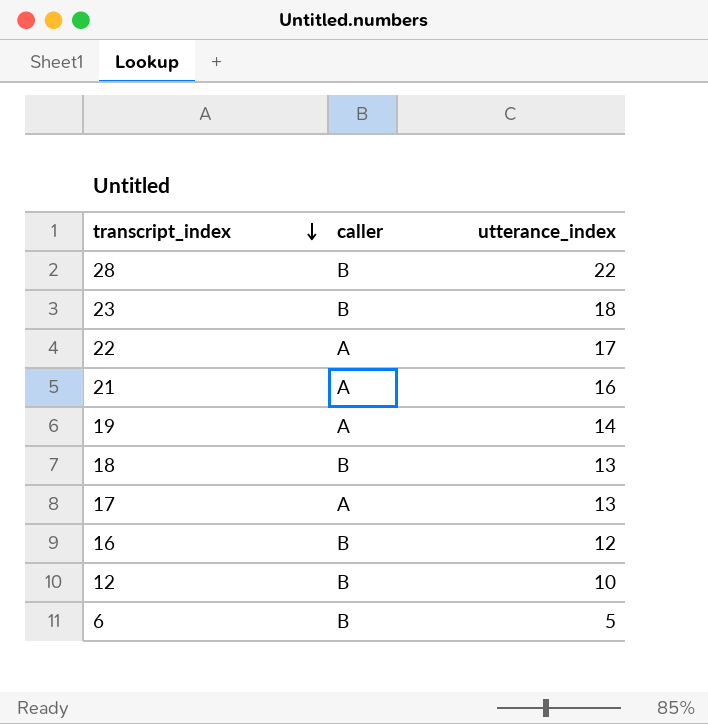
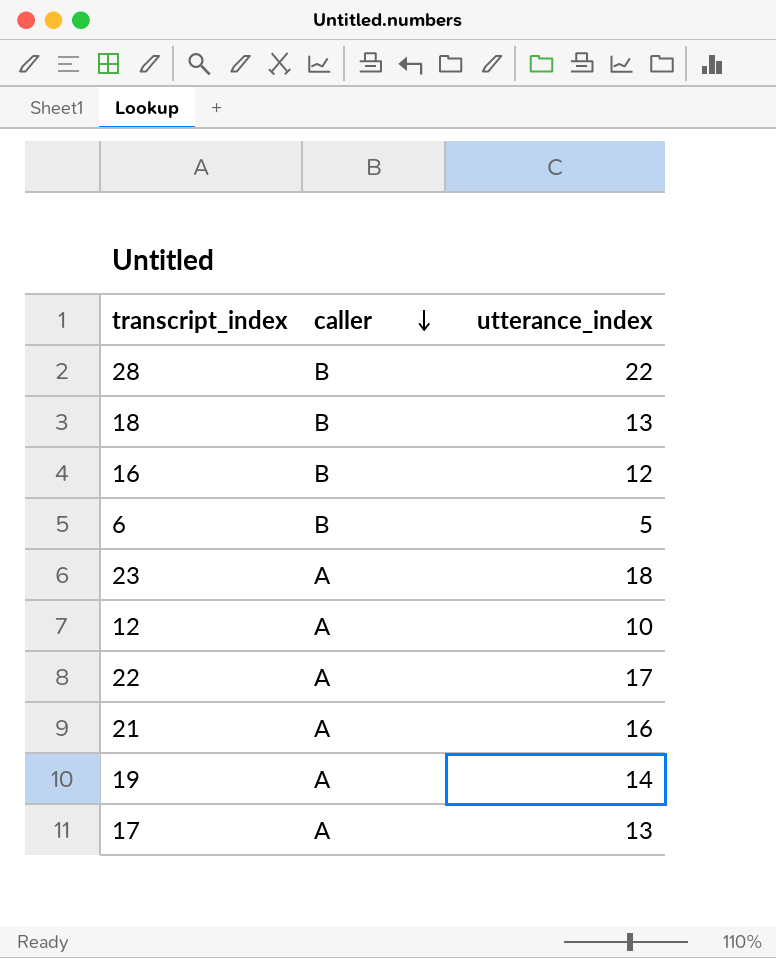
row order: transcript_index descending -> caller descending
23 | caller: B -> A
12 | caller: B -> A

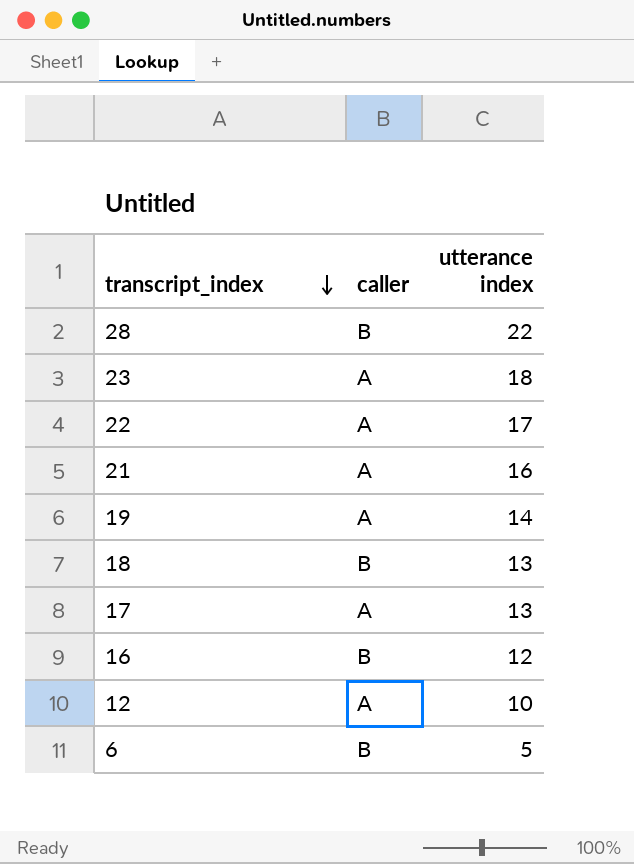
row order: caller descending -> transcript_index descending
column name: utterance_index -> utterance index

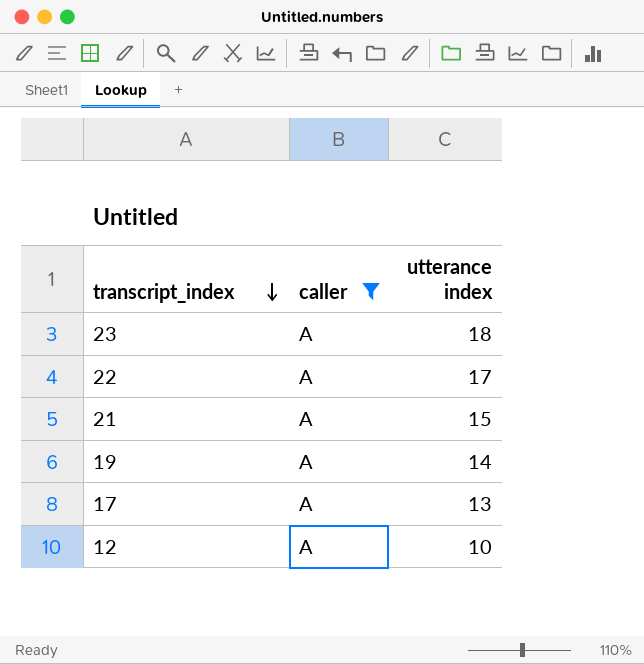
filter: none -> caller = A
21 | utterance index: 16 -> 15

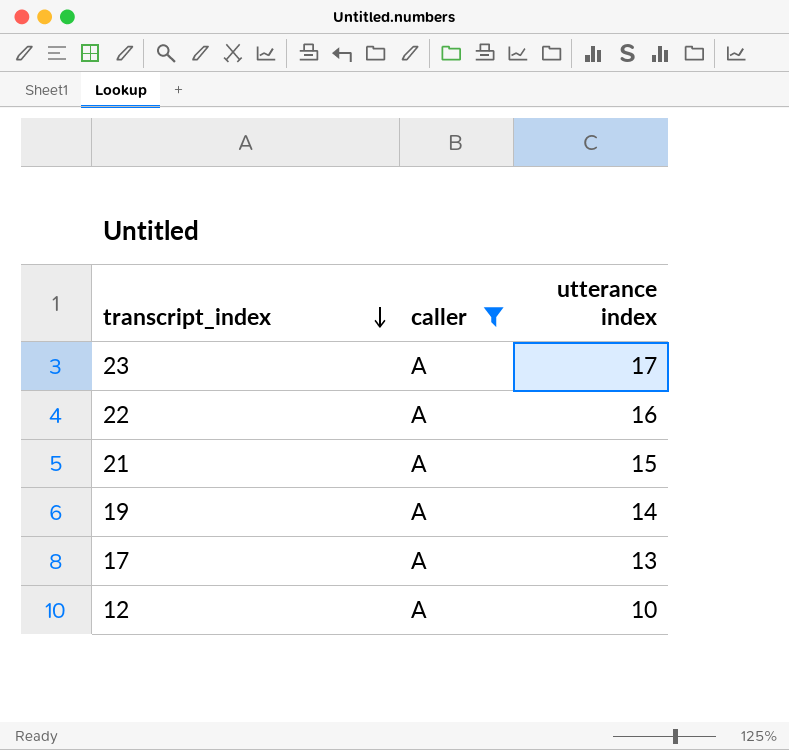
23 | utterance index: 18 -> 17
22 | utterance index: 17 -> 16

